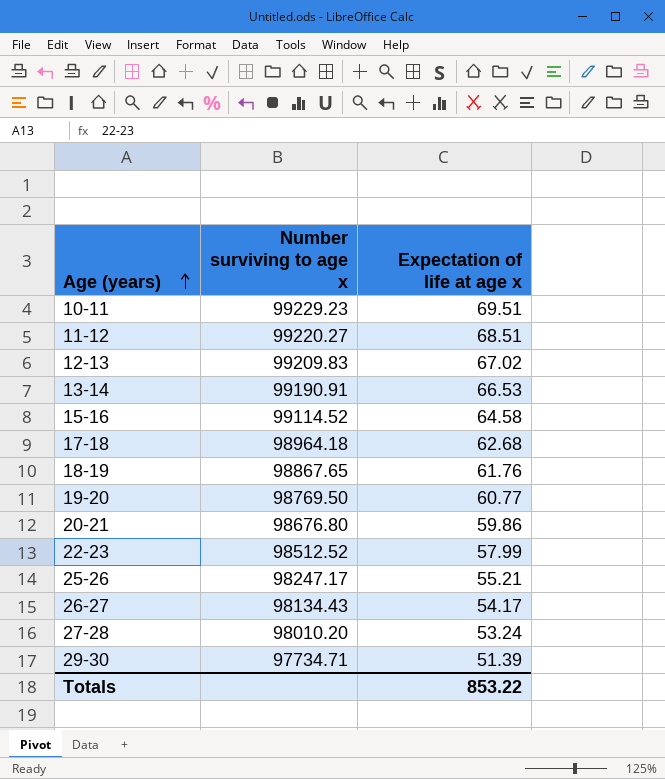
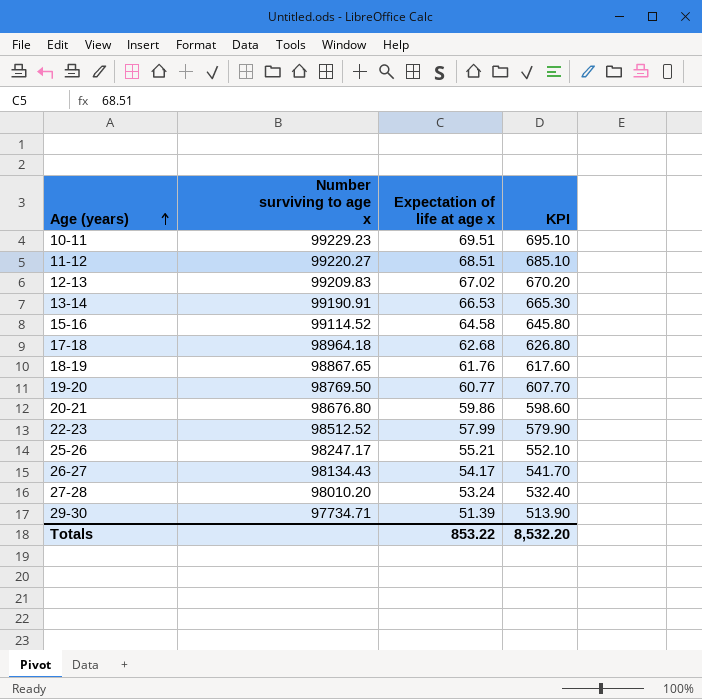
column KPI | formula: none -> [Expectation of life at age x] * 10

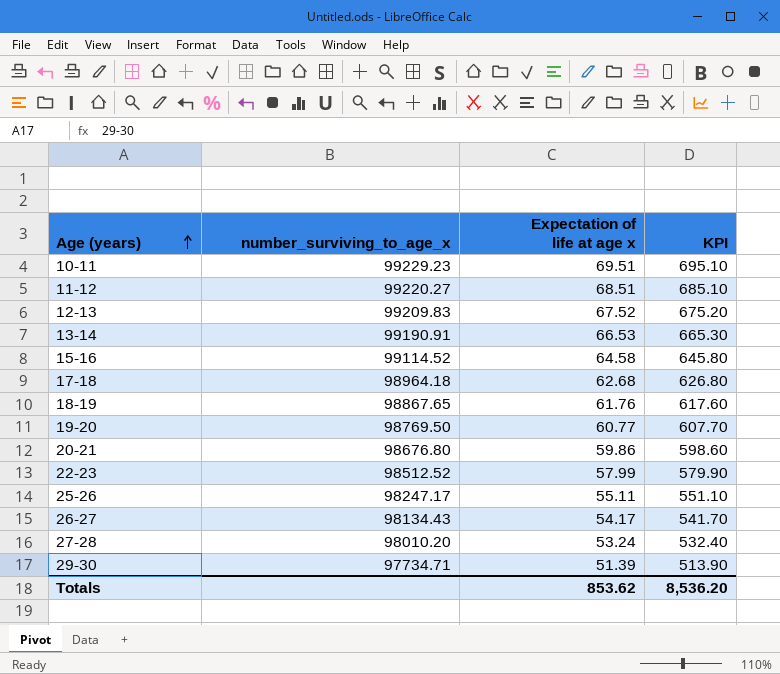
column name: Number surviving to age x -> number_surviving_to_age_x
12-13 | Expectation of life at age x: 67.02 -> 67.52
12-13 | KPI: 670.20 -> 675.20
25-26 | Expectation of life at age x: 55.21 -> 55.11
25-26 | KPI: 552.10 -> 551.10
Totals | Expectation of life at age x: 853.22 -> 853.62
Totals | KPI: 8,532.20 -> 8,536.20

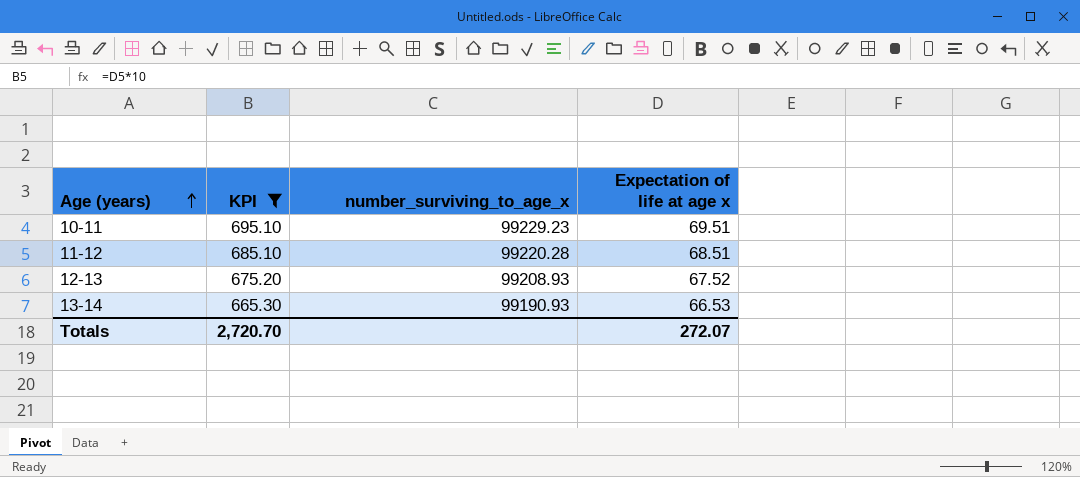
filter: none -> KPI >= 665.30
column KPI | position: 4 -> 2
11-12 | number_surviving_to_age_x: 99220.27 -> 99220.28
12-13 | number_surviving_to_age_x: 99209.83 -> 99208.93
13-14 | number_surviving_to_age_x: 99190.91 -> 99190.93
Totals | KPI: 8,536.20 -> 2,720.70
Totals | Expectation of life at age x: 853.62 -> 272.07

